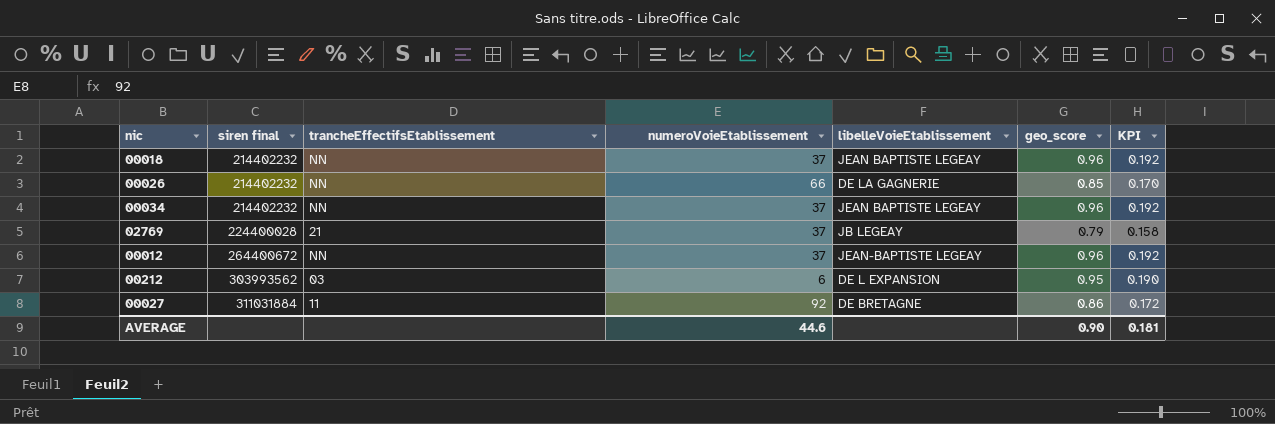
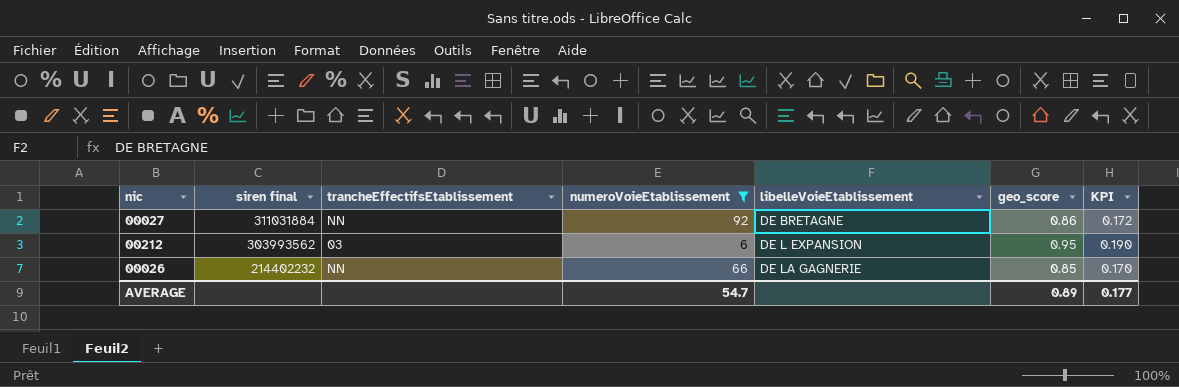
filter: none -> numeroVoieEtablissement != 37
row order: siren final ascending -> siren final descending
00027 | trancheEffectifsEtablissement: 11 -> NN
AVERAGE | numeroVoieEtablissement: 44.6 -> 54.7
AVERAGE | geo_score: 0.90 -> 0.89
AVERAGE | KPI: 0.181 -> 0.177

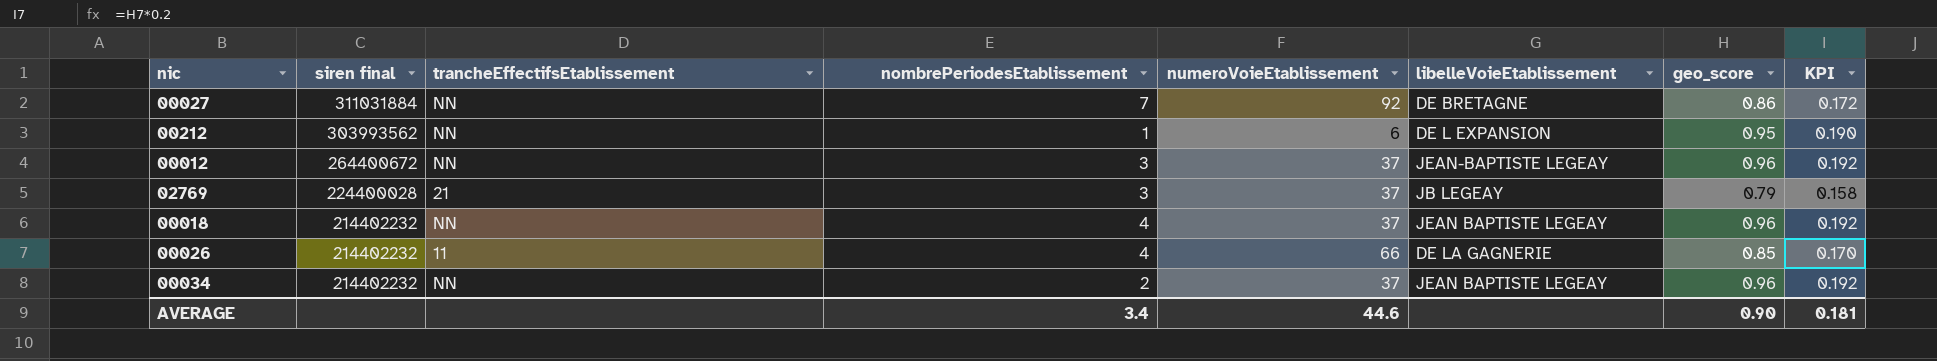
filter: numeroVoieEtablissement != 37 -> none
column nombrePeriodesEtablissement | position: none -> 4
00212 | trancheEffectifsEtablissement: 03 -> NN
00026 | trancheEffectifsEtablissement: NN -> 11
AVERAGE | numeroVoieEtablissement: 54.7 -> 44.6
AVERAGE | geo_score: 0.89 -> 0.90
AVERAGE | KPI: 0.177 -> 0.181

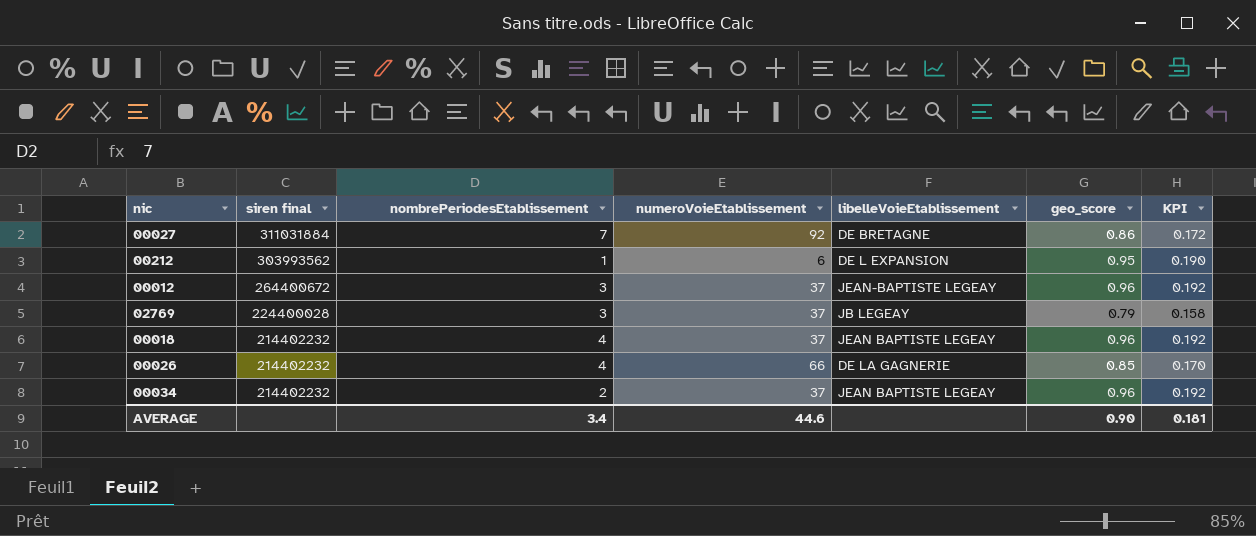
column trancheEffectifsEtablissement | position: 3 -> none

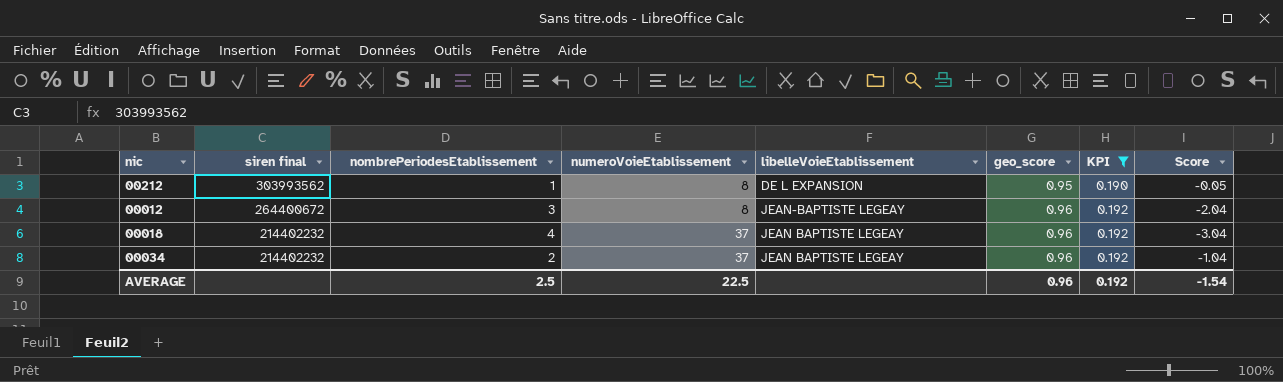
filter: none -> KPI >= 0.190
column Score | formula: none -> [geo_score] - [nombrePeriodesEtablissement]
00212 | numeroVoieEtablissement: 6 -> 8
00012 | numeroVoieEtablissement: 37 -> 8
AVERAGE | nombrePeriodesEtablissement: 3.4 -> 2.5
AVERAGE | numeroVoieEtablissement: 44.6 -> 22.5
AVERAGE | geo_score: 0.90 -> 0.96
AVERAGE | KPI: 0.181 -> 0.192

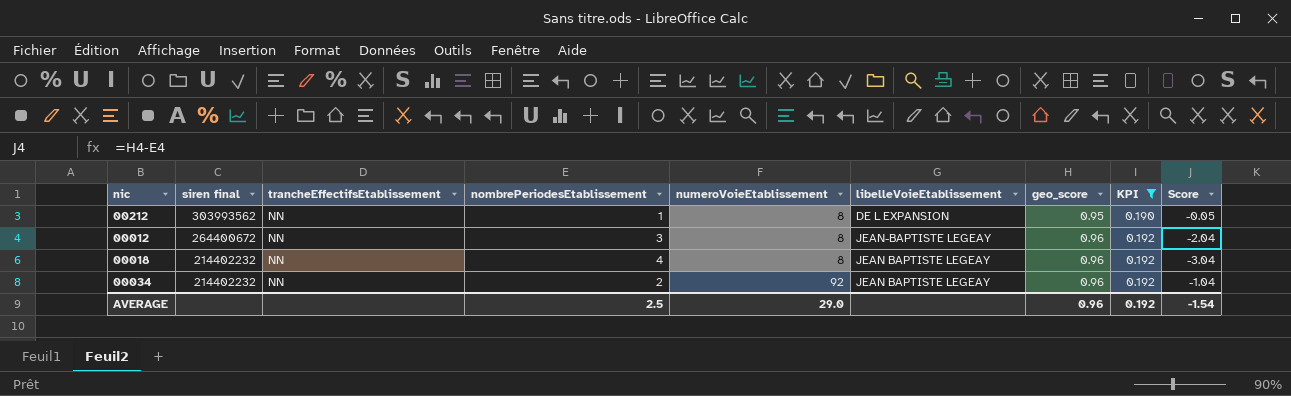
column trancheEffectifsEtablissement | position: none -> 3
00018 | numeroVoieEtablissement: 37 -> 8
00034 | numeroVoieEtablissement: 37 -> 92
AVERAGE | numeroVoieEtablissement: 22.5 -> 29.0

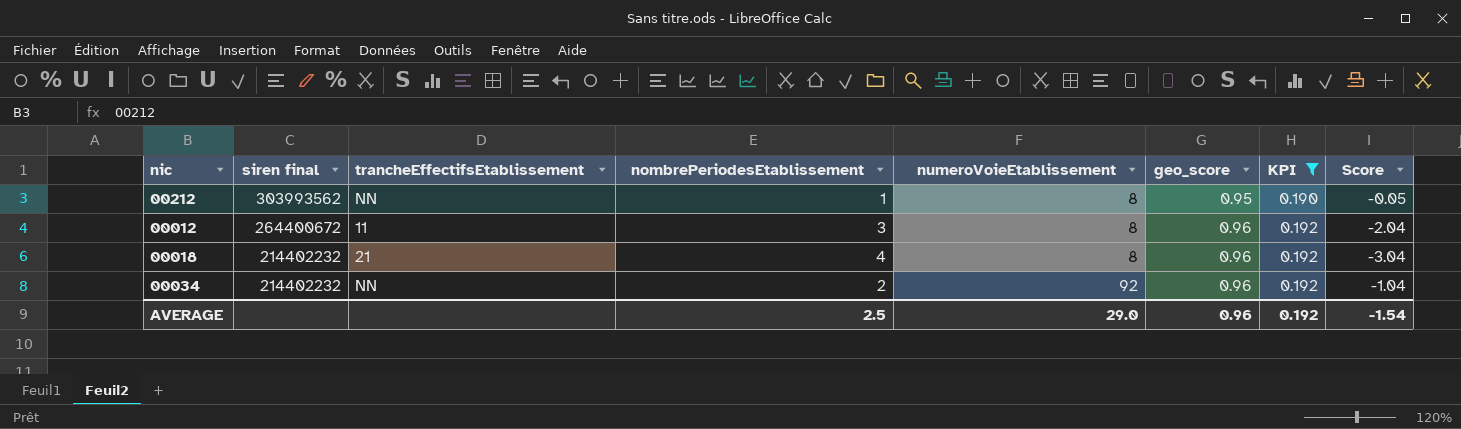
column libelleVoieEtablissement | position: 6 -> none
00012 | trancheEffectifsEtablissement: NN -> 11
00018 | trancheEffectifsEtablissement: NN -> 21

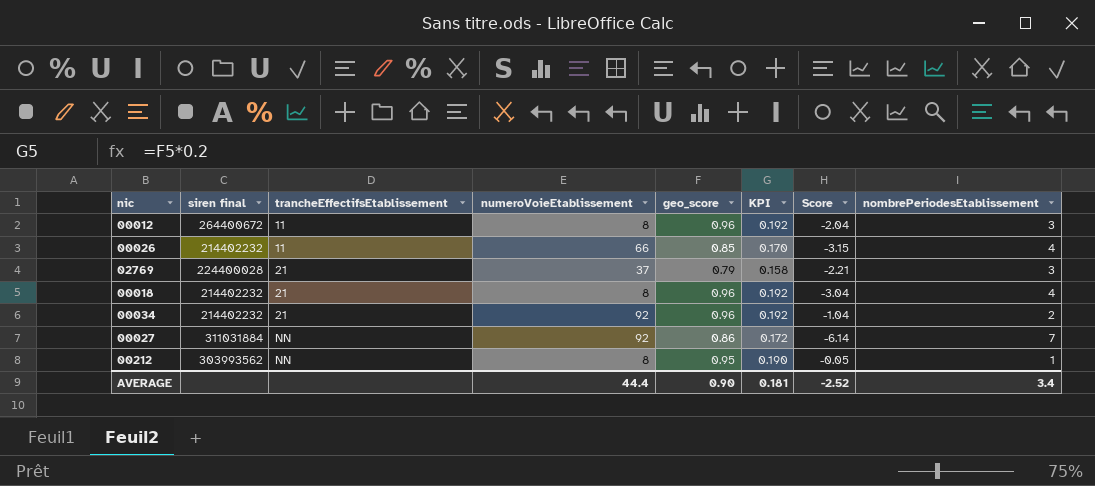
filter: KPI >= 0.190 -> none
row order: siren final descending -> trancheEffectifsEtablissement ascending
column nombrePeriodesEtablissement | position: 4 -> 8
00034 | trancheEffectifsEtablissement: NN -> 21
AVERAGE | numeroVoieEtablissement: 29.0 -> 44.4
AVERAGE | geo_score: 0.96 -> 0.90
AVERAGE | KPI: 0.192 -> 0.181
AVERAGE | Score: -1.54 -> -2.52
AVERAGE | nombrePeriodesEtablissement: 2.5 -> 3.4

